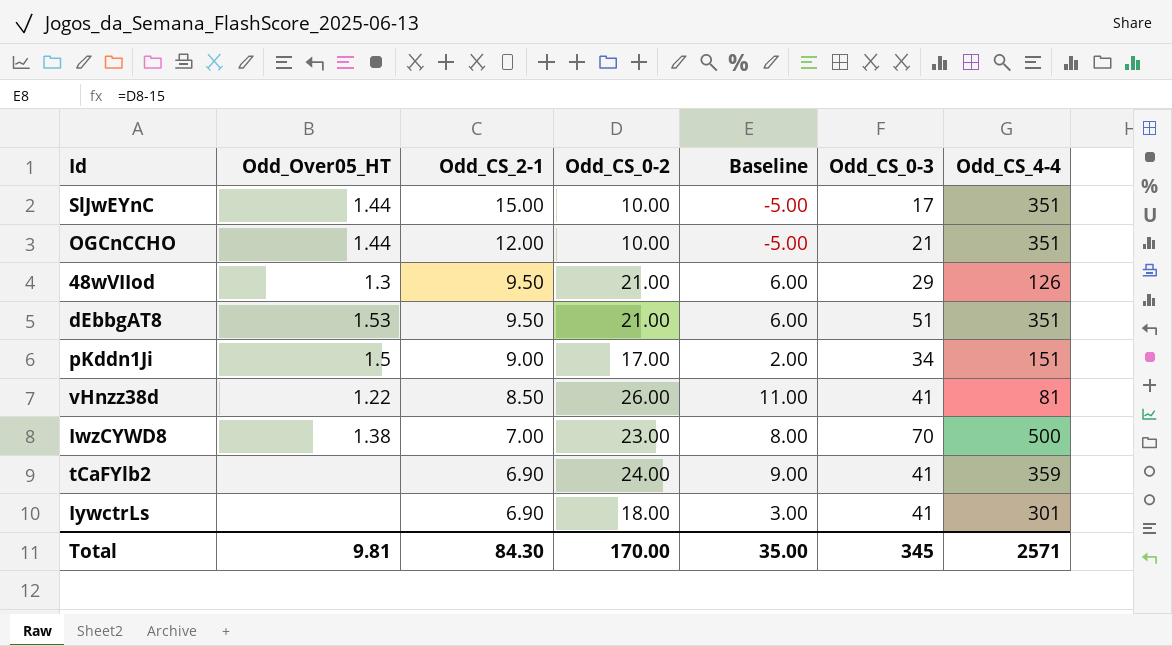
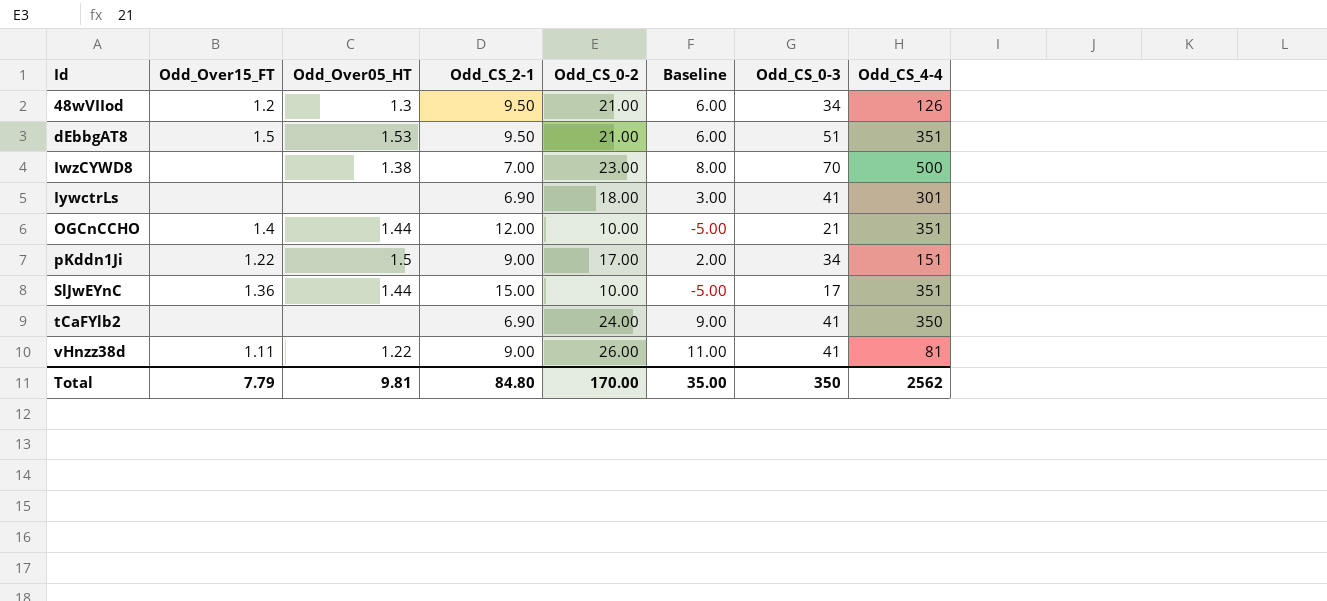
row order: Odd_CS_2-1 descending -> Id ascending
column Odd_Over15_FT | position: none -> 2
48wVIIod | Odd_CS_0-3: 29 -> 34
tCaFYlb2 | Odd_CS_4-4: 359 -> 350
vHnzz38d | Odd_CS_2-1: 8.50 -> 9.00
Total | Odd_CS_2-1: 84.30 -> 84.80
Total | Odd_CS_0-3: 345 -> 350
Total | Odd_CS_4-4: 2571 -> 2562

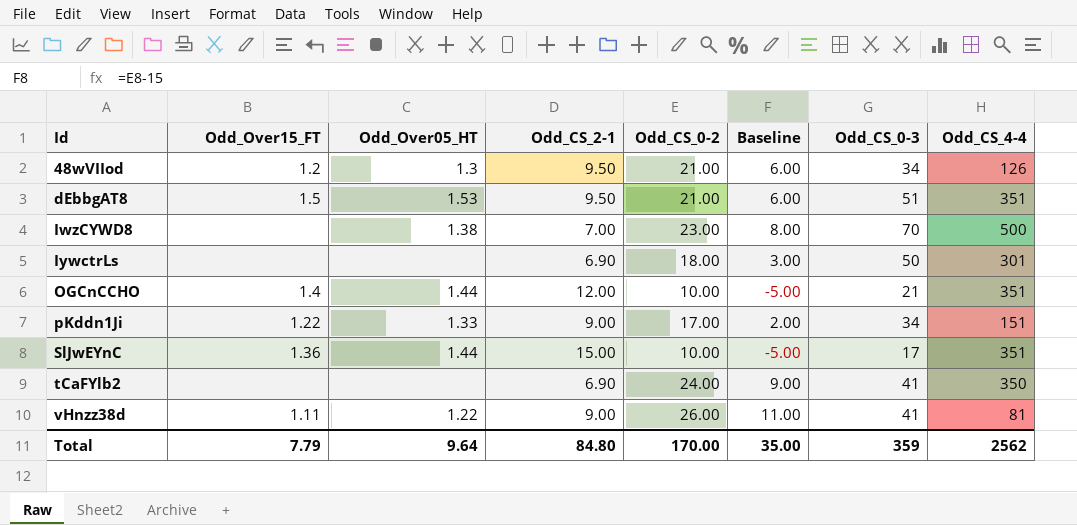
IywctrLs | Odd_CS_0-3: 41 -> 50
pKddn1Ji | Odd_Over05_HT: 1.5 -> 1.33
Total | Odd_Over05_HT: 9.81 -> 9.64
Total | Odd_CS_0-3: 350 -> 359

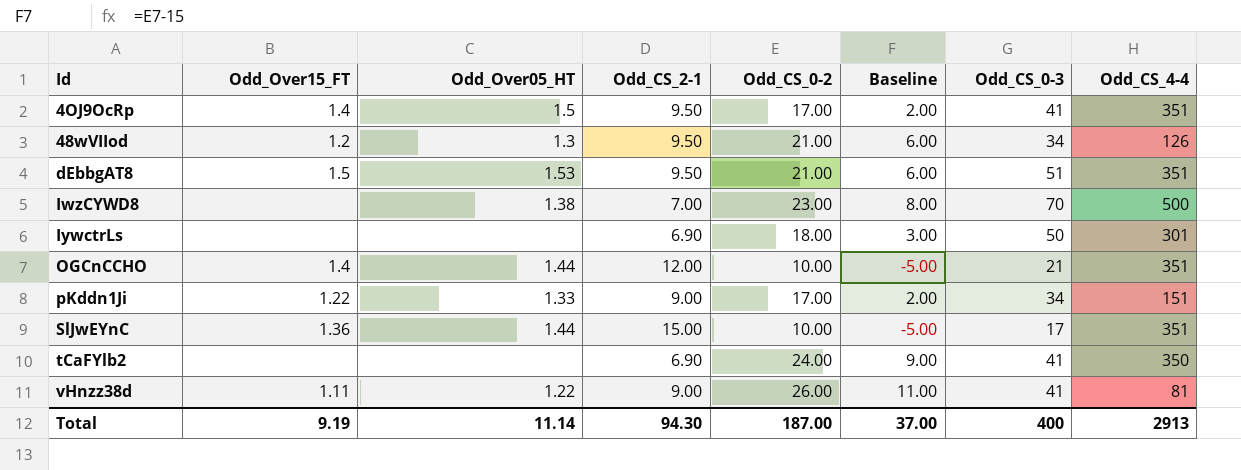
row 4OJ9OcRp: none -> 1.4 | 1.5 | 9.50 | 17.00 | 2.00 | 41 | 351
Total | Odd_Over15_FT: 7.79 -> 9.19
Total | Odd_Over05_HT: 9.64 -> 11.14
Total | Odd_CS_2-1: 84.80 -> 94.30
Total | Odd_CS_0-2: 170.00 -> 187.00
Total | Baseline: 35.00 -> 37.00
Total | Odd_CS_0-3: 359 -> 400
Total | Odd_CS_4-4: 2562 -> 2913

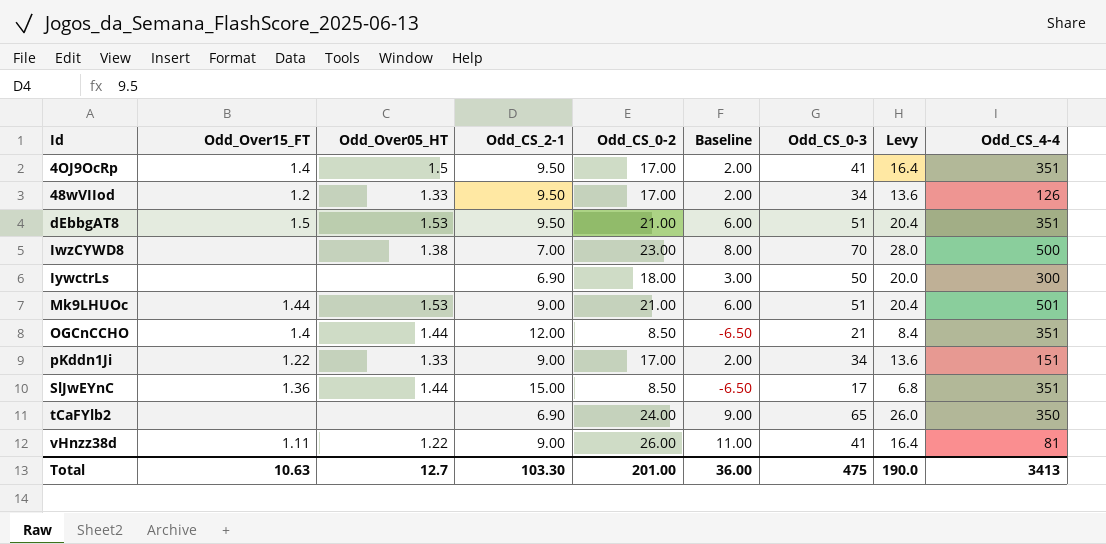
column Levy | formula: none -> [Odd_CS_0-3] * 0.4
48wVIIod | Odd_Over05_HT: 1.3 -> 1.33
48wVIIod | Odd_CS_0-2: 21.00 -> 17.00
48wVIIod | Baseline: 6.00 -> 2.00
IywctrLs | Odd_CS_4-4: 301 -> 300
row Mk9LHUOc: none -> 1.44 | 1.53 | 9.00 | 21.00 | 6.00 | 51 | 20.4 | 501
OGCnCCHO | Odd_CS_0-2: 10.00 -> 8.50
OGCnCCHO | Baseline: -5.00 -> -6.50
SlJwEYnC | Odd_CS_0-2: 10.00 -> 8.50
SlJwEYnC | Baseline: -5.00 -> -6.50
tCaFYlb2 | Odd_CS_0-3: 41 -> 65
Total | Odd_Over15_FT: 9.19 -> 10.63
Total | Odd_Over05_HT: 11.14 -> 12.7
Total | Odd_CS_2-1: 94.30 -> 103.30
Total | Odd_CS_0-2: 187.00 -> 201.00
Total | Baseline: 37.00 -> 36.00
Total | Odd_CS_0-3: 400 -> 475
Total | Odd_CS_4-4: 2913 -> 3413

